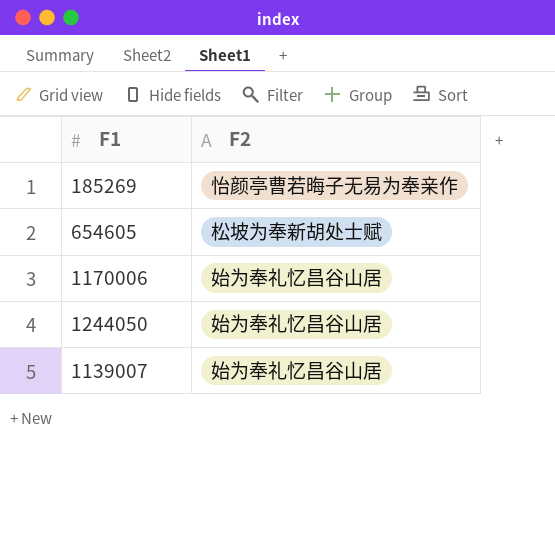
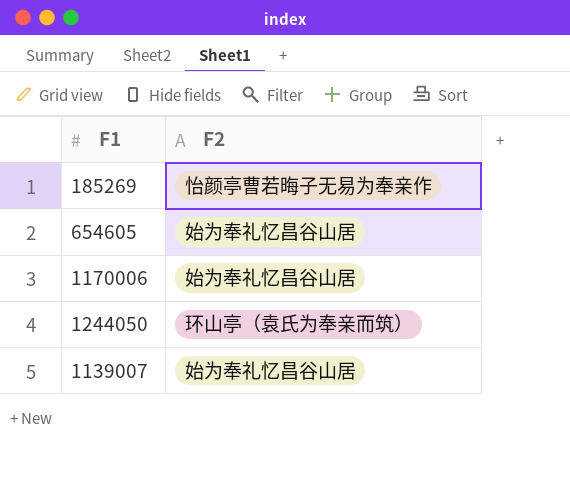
654605 | F2: 松坡为奉新胡处士赋 -> 始为奉礼忆昌谷山居
1244050 | F2: 始为奉礼忆昌谷山居 -> 环山亭（袁氏为奉亲而筑）

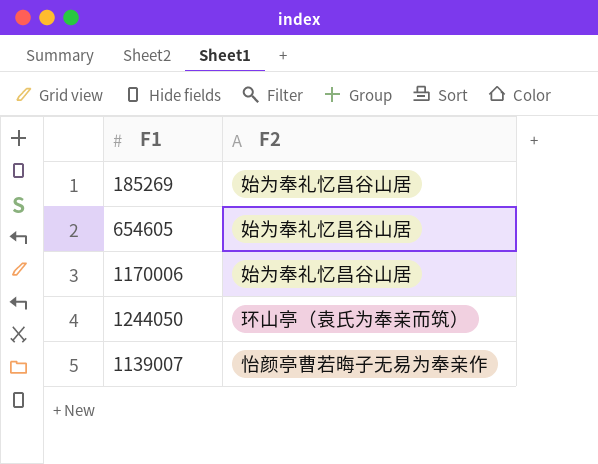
185269 | F2: 怡颜亭曹若晦子无易为奉亲作 -> 始为奉礼忆昌谷山居
1139007 | F2: 始为奉礼忆昌谷山居 -> 怡颜亭曹若晦子无易为奉亲作

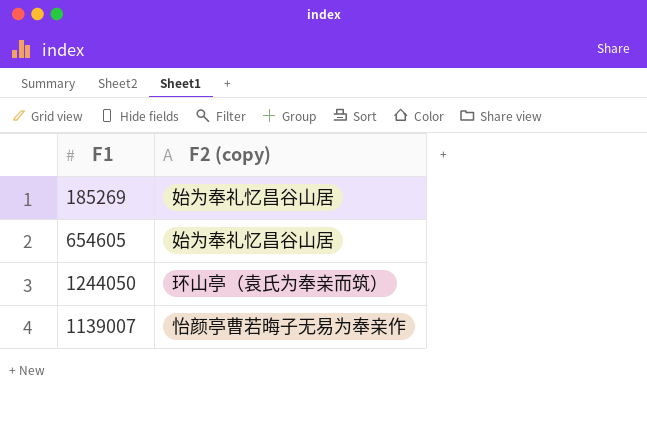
column name: F2 -> F2 (copy)
row 1170006: 始为奉礼忆昌谷山居 -> none

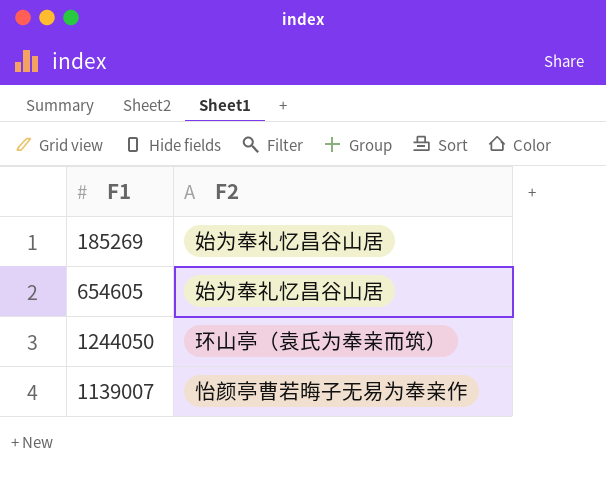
column name: F2 (copy) -> F2

